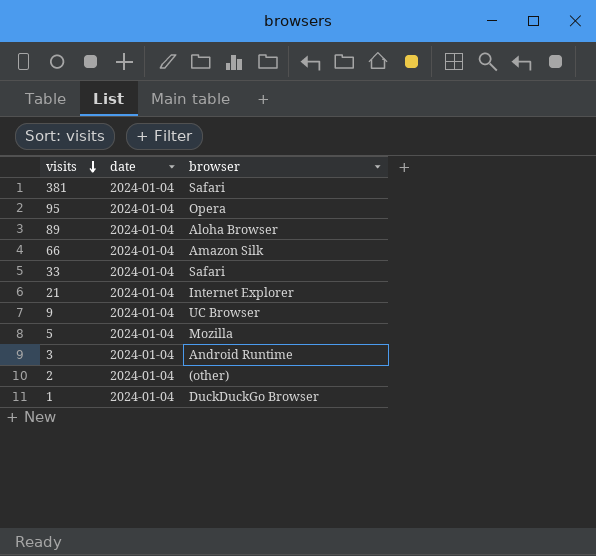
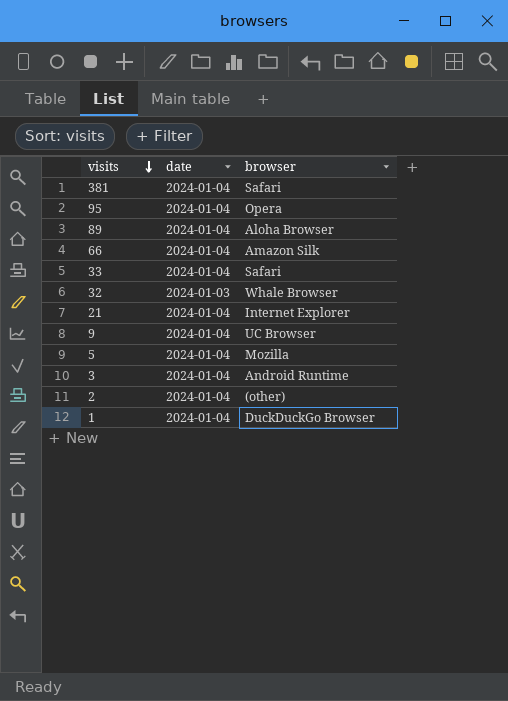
row 32: none -> 2024-01-03 | Whale Browser

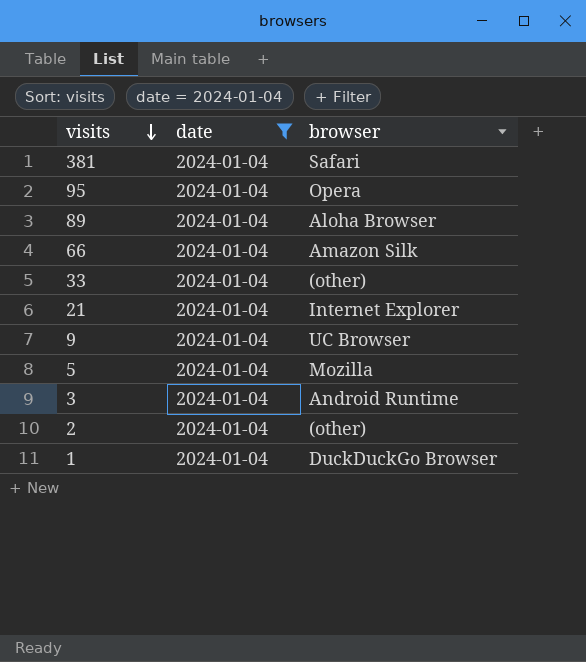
filter: none -> date = 2024-01-04
33 | browser: Safari -> (other)

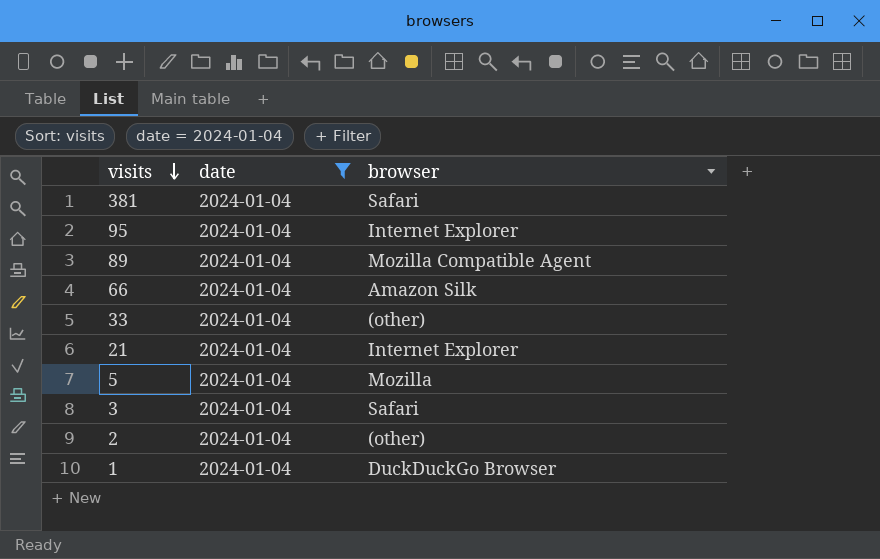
row 9: 2024-01-04 | UC Browser -> none
95 | browser: Opera -> Internet Explorer
89 | browser: Aloha Browser -> Mozilla Compatible Agent
3 | browser: Android Runtime -> Safari

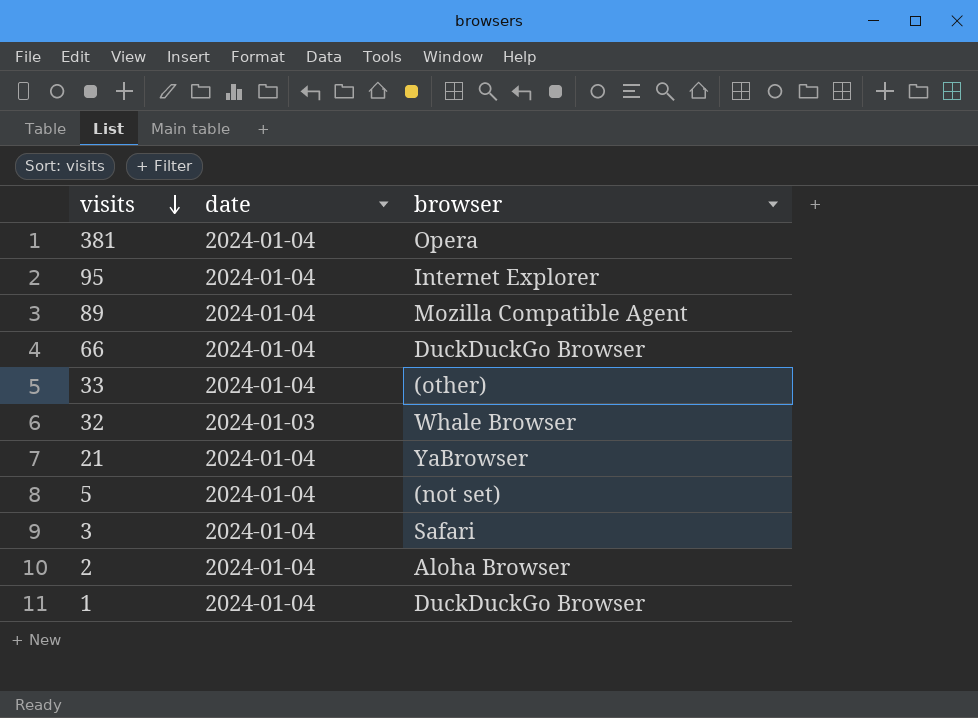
filter: date = 2024-01-04 -> none
381 | browser: Safari -> Opera
66 | browser: Amazon Silk -> DuckDuckGo Browser
21 | browser: Internet Explorer -> YaBrowser
5 | browser: Mozilla -> (not set)
2 | browser: (other) -> Aloha Browser

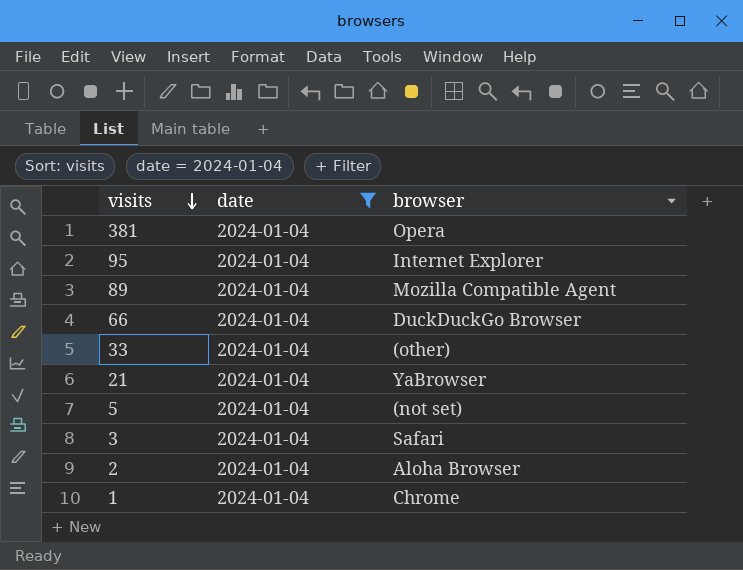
filter: none -> date = 2024-01-04
1 | browser: DuckDuckGo Browser -> Chrome

